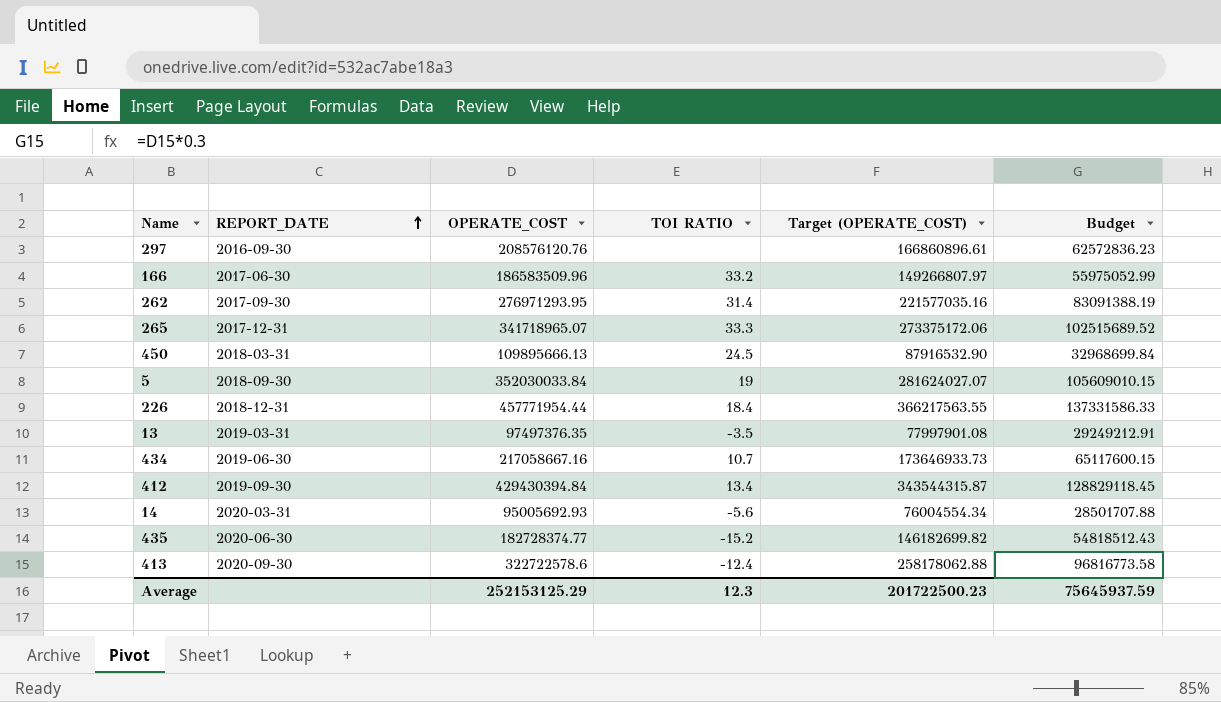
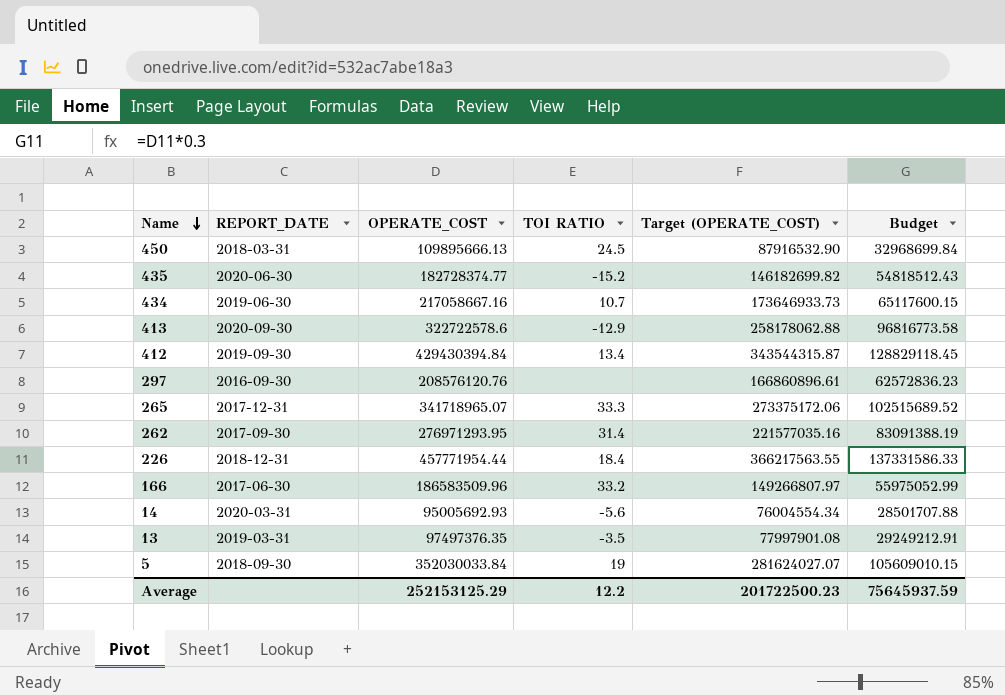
row order: REPORT_DATE ascending -> Name descending
413 | TOI RATIO: -12.4 -> -12.9
Average | TOI RATIO: 12.3 -> 12.2

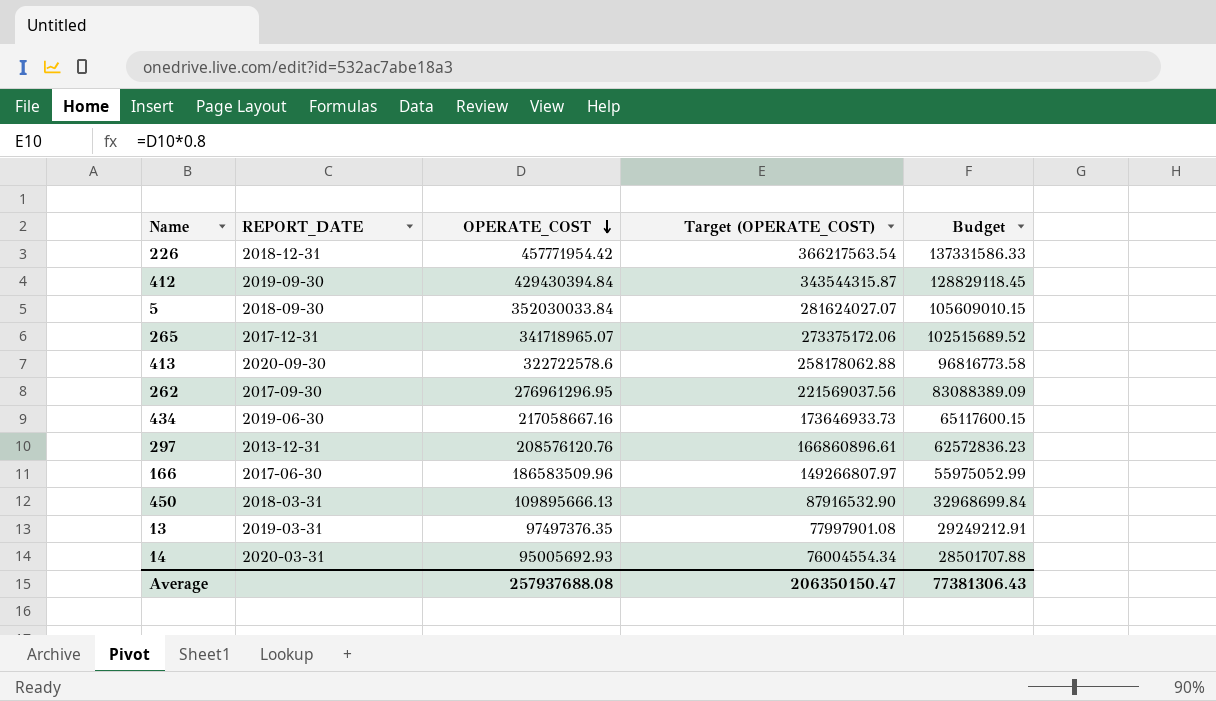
row order: Name descending -> OPERATE_COST descending
column TOI RATIO | position: 4 -> none
row 435: 2020-06-30 | 182728374.77 | -15.2 | 146182699.82 | 54818512.43 -> none
226 | OPERATE_COST: 457771954.44 -> 457771954.42
226 | Target (OPERATE_COST): 366217563.55 -> 366217563.54
262 | OPERATE_COST: 276971293.95 -> 276961296.95
262 | Target (OPERATE_COST): 221577035.16 -> 221569037.56
262 | Budget: 83091388.19 -> 83088389.09
297 | REPORT_DATE: 2016-09-30 -> 2013-12-31
Average | OPERATE_COST: 252153125.29 -> 257937688.08
Average | Target (OPERATE_COST): 201722500.23 -> 206350150.47
Average | Budget: 75645937.59 -> 77381306.43

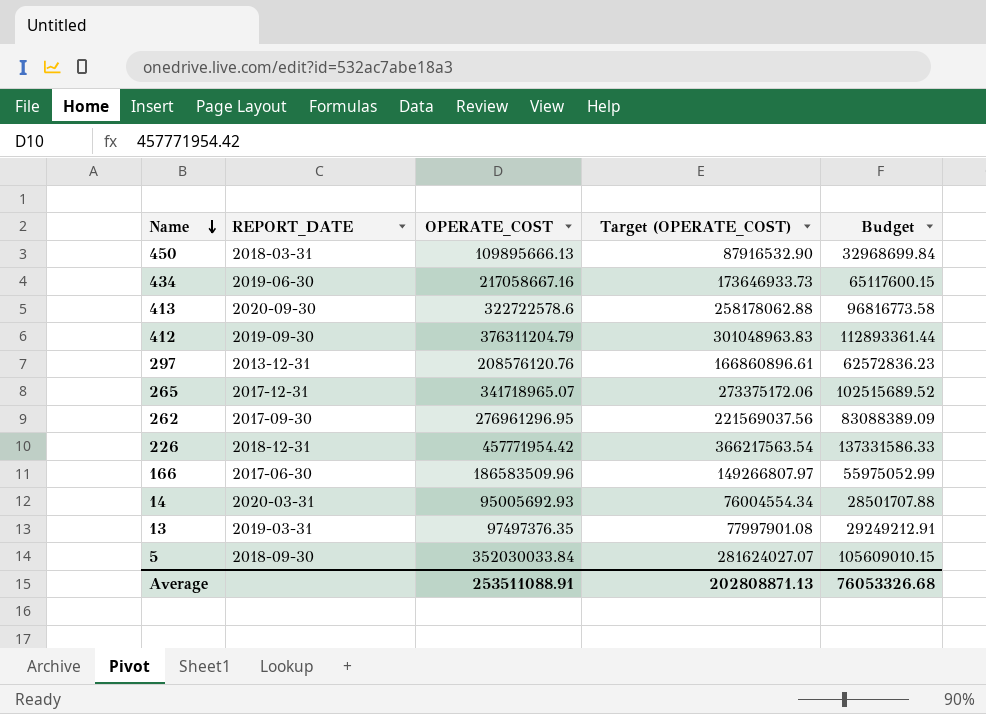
row order: OPERATE_COST descending -> Name descending
412 | OPERATE_COST: 429430394.84 -> 376311204.79
412 | Target (OPERATE_COST): 343544315.87 -> 301048963.83
412 | Budget: 128829118.45 -> 112893361.44
Average | OPERATE_COST: 257937688.08 -> 253511088.91
Average | Target (OPERATE_COST): 206350150.47 -> 202808871.13
Average | Budget: 77381306.43 -> 76053326.68

